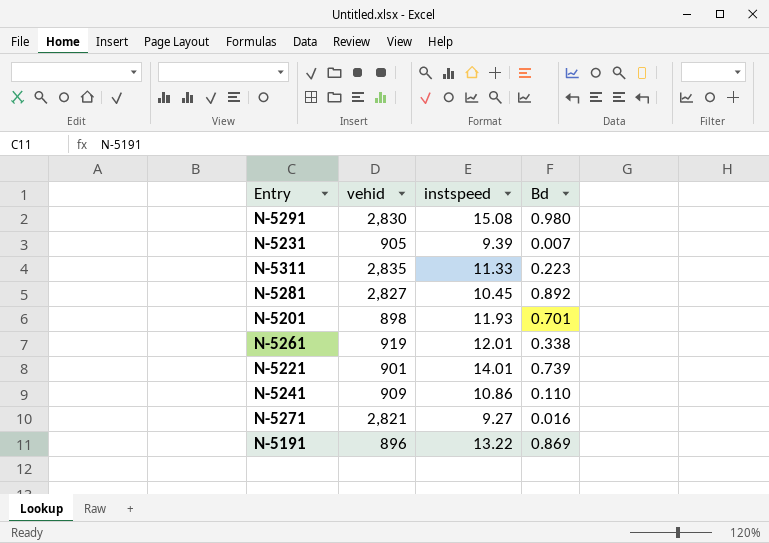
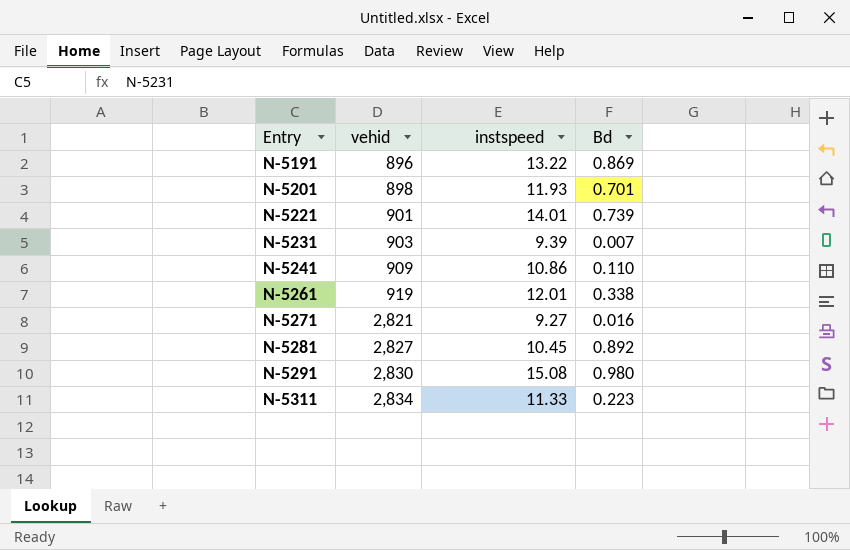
row order: none -> Entry ascending
N-5231 | vehid: 905 -> 903
N-5311 | vehid: 2,835 -> 2,834

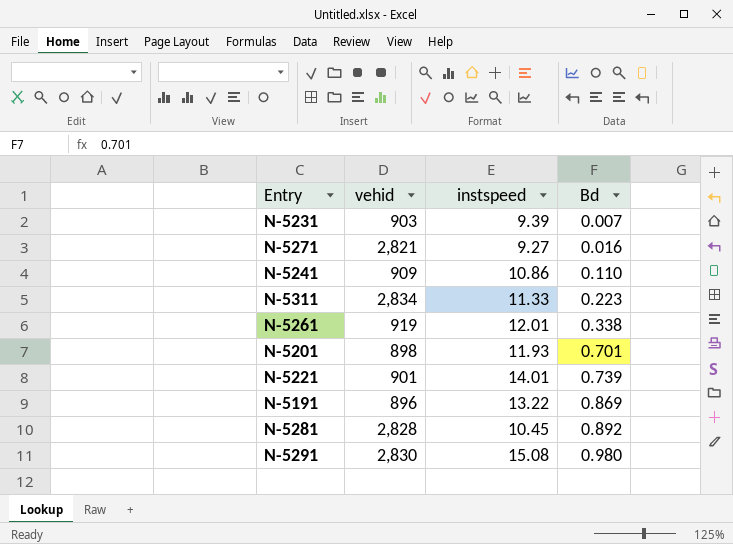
row order: Entry ascending -> Bd ascending
N-5281 | vehid: 2,827 -> 2,828

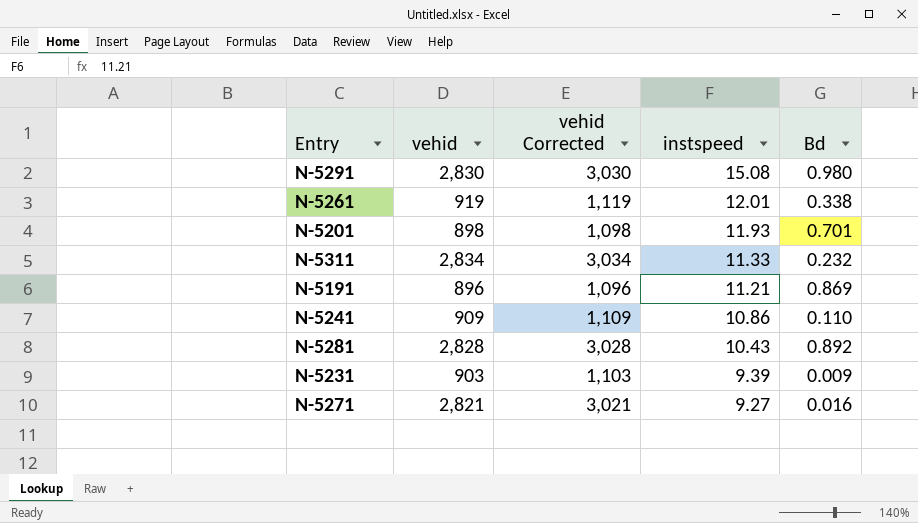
row order: Bd ascending -> instspeed descending
column vehid Corrected | formula: none -> [vehid] + 200
row N-5221: 901 | 14.01 | 0.739 -> none
N-5311 | Bd: 0.223 -> 0.232
N-5191 | instspeed: 13.22 -> 11.21
N-5281 | instspeed: 10.45 -> 10.43
N-5231 | Bd: 0.007 -> 0.009

